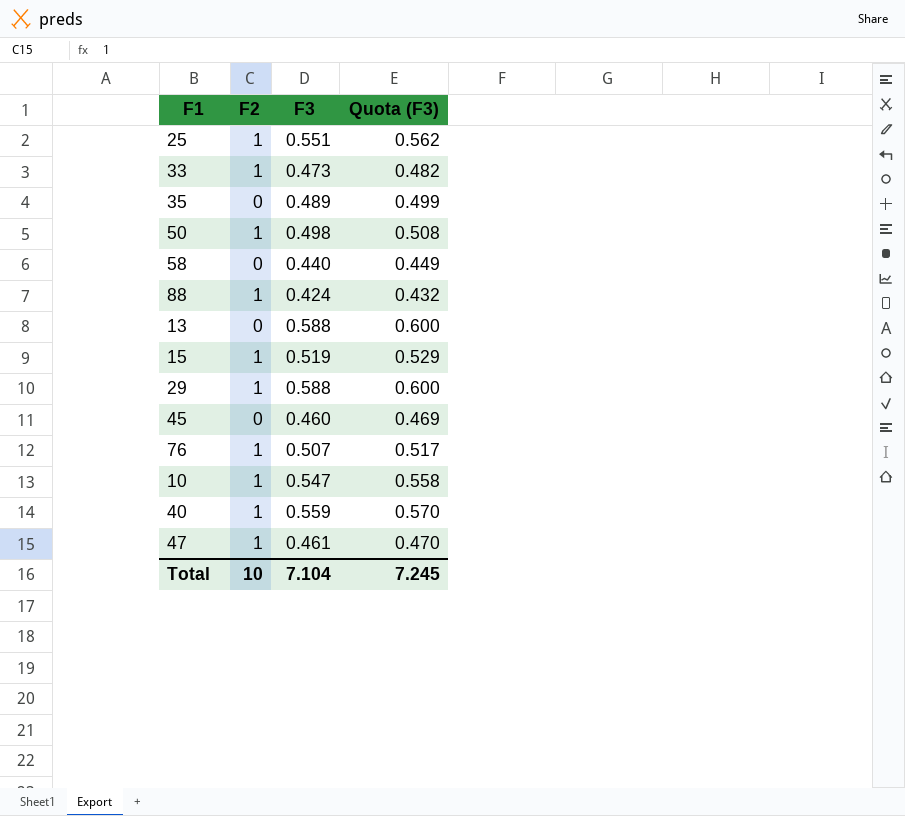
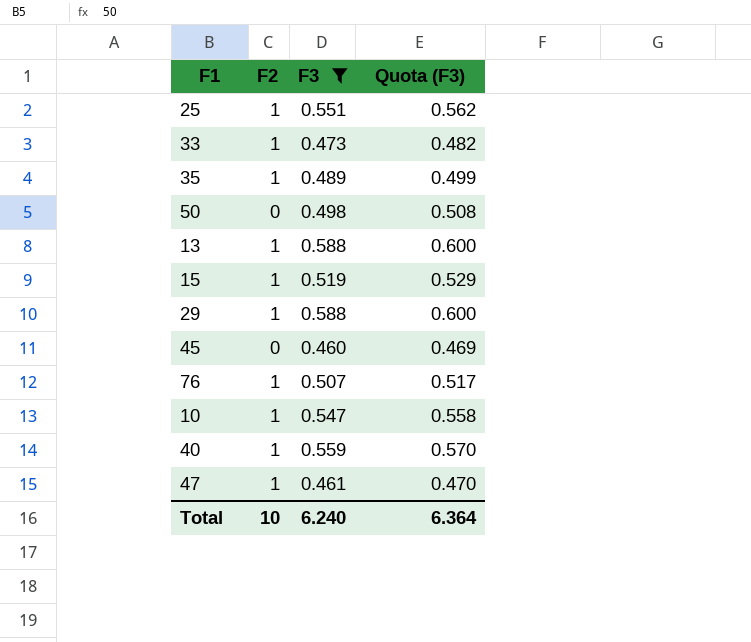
filter: none -> F3 >= 0.460
35 | F2: 0 -> 1
50 | F2: 1 -> 0
13 | F2: 0 -> 1
Total | F3: 7.104 -> 6.240
Total | Quota (F3): 7.245 -> 6.364

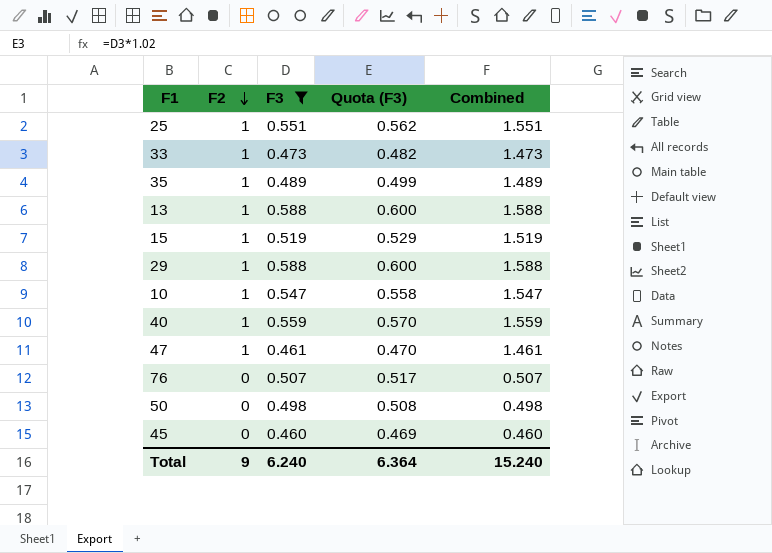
row order: none -> F2 descending
column Combined | formula: none -> [F2] + [F3]
76 | F2: 1 -> 0
Total | F2: 10 -> 9

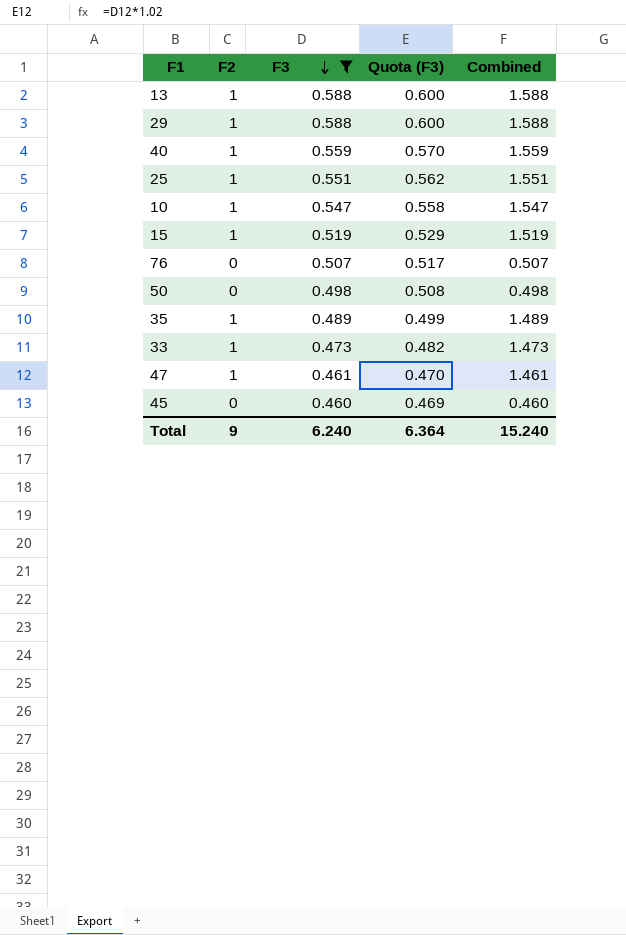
row order: F2 descending -> F3 descending

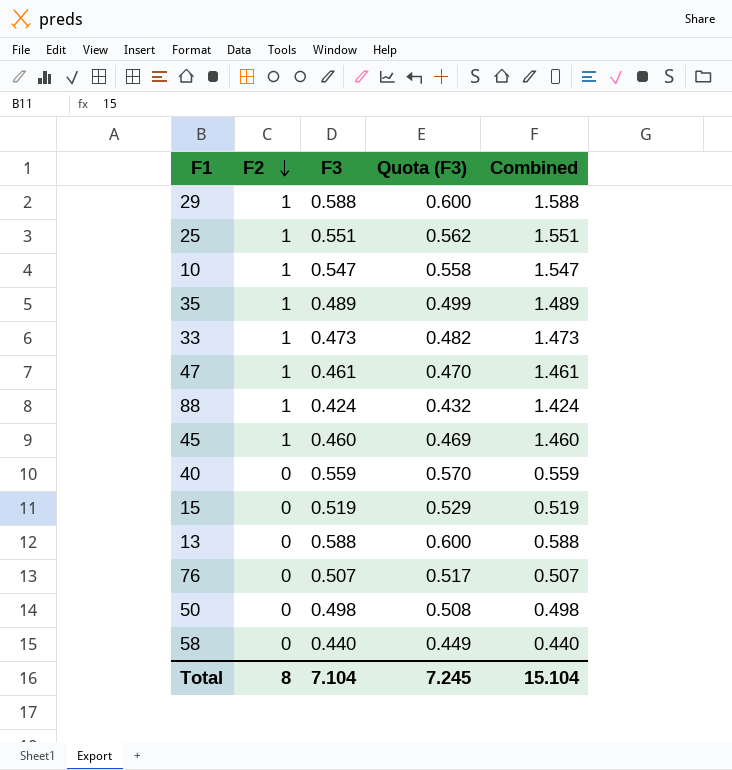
filter: F3 >= 0.460 -> none
row order: F3 descending -> F2 descending
45 | F2: 0 -> 1
45 | Combined: 0.460 -> 1.460
40 | F2: 1 -> 0
40 | Combined: 1.559 -> 0.559
15 | F2: 1 -> 0
15 | Combined: 1.519 -> 0.519
13 | F2: 1 -> 0
13 | Combined: 1.588 -> 0.588
Total | F2: 9 -> 8
Total | F3: 6.240 -> 7.104
Total | Quota (F3): 6.364 -> 7.245
Total | Combined: 15.240 -> 15.104

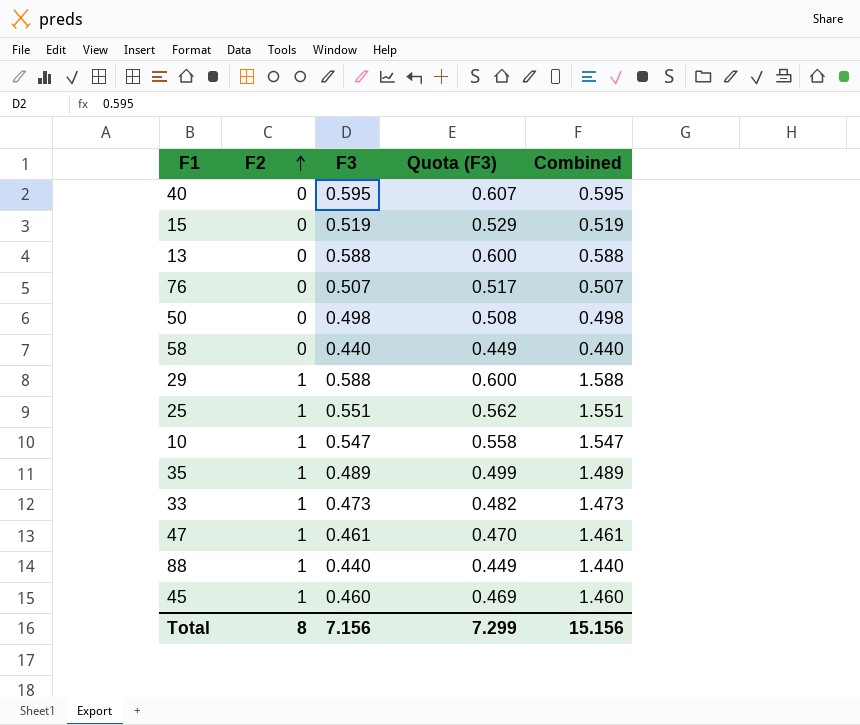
row order: F2 descending -> F2 ascending
40 | F3: 0.559 -> 0.595
40 | Quota (F3): 0.570 -> 0.607
40 | Combined: 0.559 -> 0.595
88 | F3: 0.424 -> 0.440
88 | Quota (F3): 0.432 -> 0.449
88 | Combined: 1.424 -> 1.440
Total | F3: 7.104 -> 7.156
Total | Quota (F3): 7.245 -> 7.299
Total | Combined: 15.104 -> 15.156

